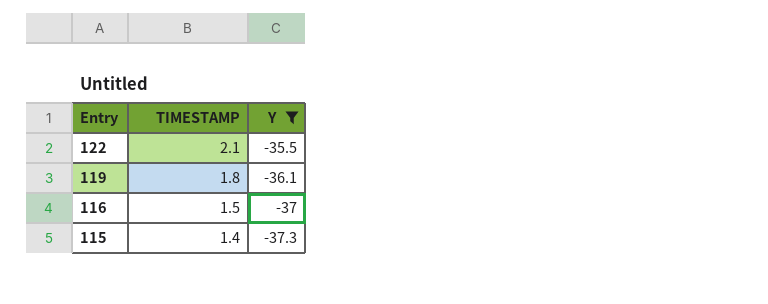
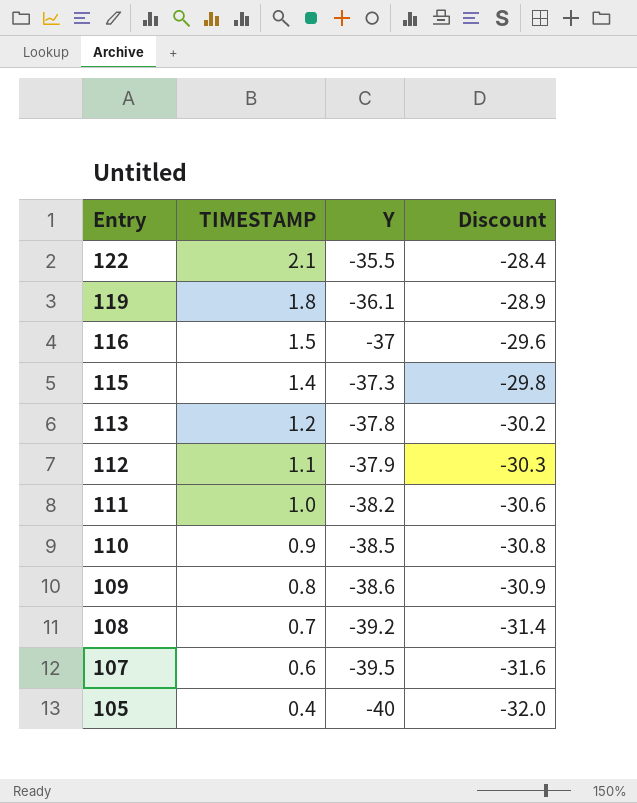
filter: Y >= -37.3 -> none
column Discount | formula: none -> [Y] * 0.8

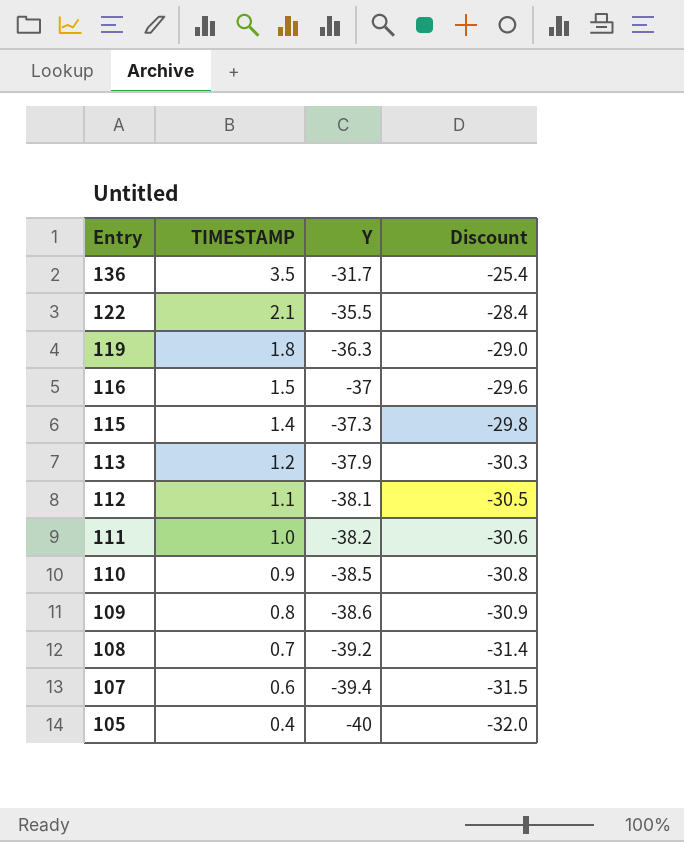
row 136: none -> 3.5 | -31.7 | -25.4
119 | Y: -36.1 -> -36.3
119 | Discount: -28.9 -> -29.0
113 | Y: -37.8 -> -37.9
113 | Discount: -30.2 -> -30.3
112 | Y: -37.9 -> -38.1
112 | Discount: -30.3 -> -30.5
107 | Y: -39.5 -> -39.4
107 | Discount: -31.6 -> -31.5

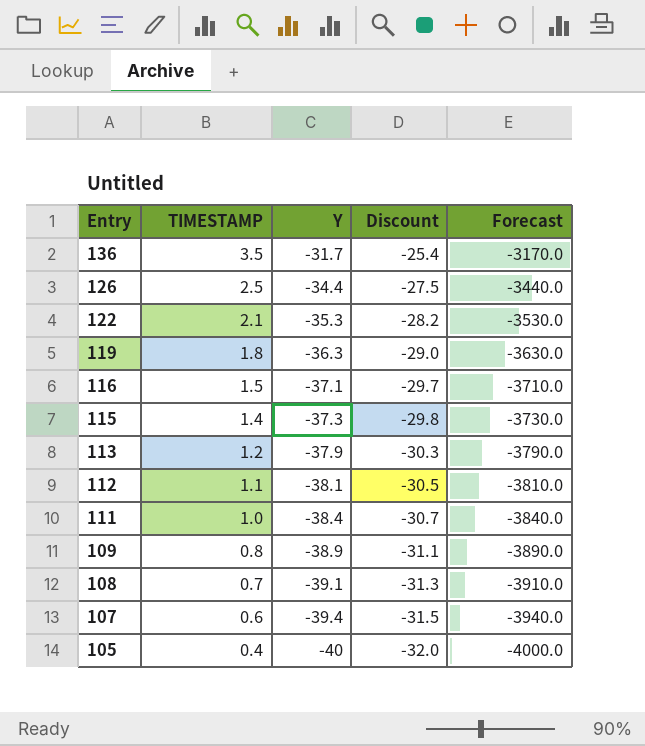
column Forecast | formula: none -> [Y] * 100
row 110: 0.9 | -38.5 | -30.8 -> none
row 126: none -> 2.5 | -34.4 | -27.5 | -3440.0
122 | Y: -35.5 -> -35.3
122 | Discount: -28.4 -> -28.2
116 | Y: -37 -> -37.1
116 | Discount: -29.6 -> -29.7
111 | Y: -38.2 -> -38.4
111 | Discount: -30.6 -> -30.7
109 | Y: -38.6 -> -38.9
109 | Discount: -30.9 -> -31.1
108 | Y: -39.2 -> -39.1
108 | Discount: -31.4 -> -31.3

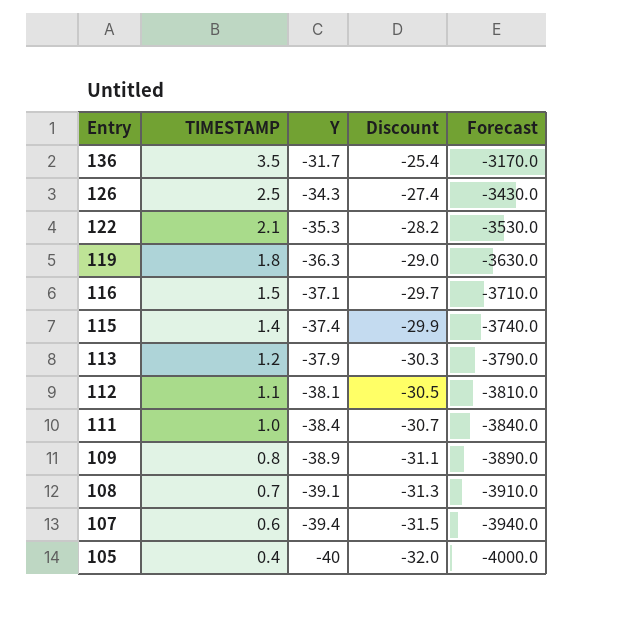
126 | Y: -34.4 -> -34.3
126 | Discount: -27.5 -> -27.4
126 | Forecast: -3440.0 -> -3430.0
115 | Y: -37.3 -> -37.4
115 | Discount: -29.8 -> -29.9
115 | Forecast: -3730.0 -> -3740.0

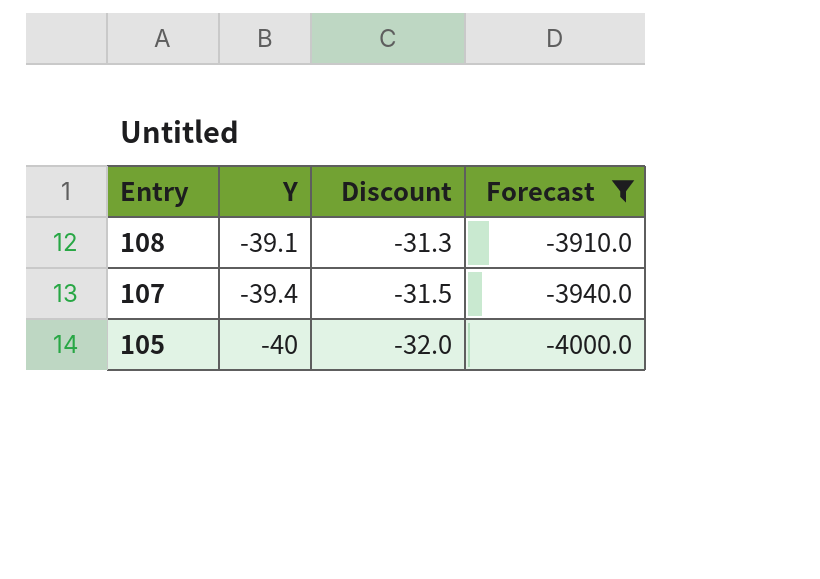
filter: none -> Forecast <= -3910.0
column TIMESTAMP | position: 2 -> none

